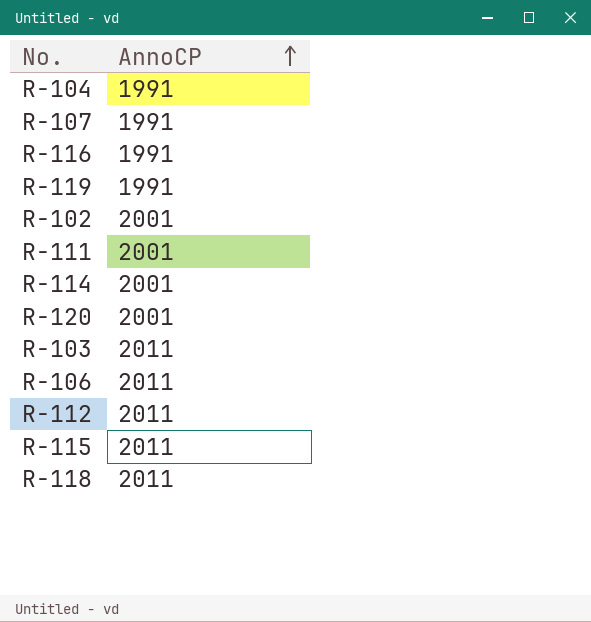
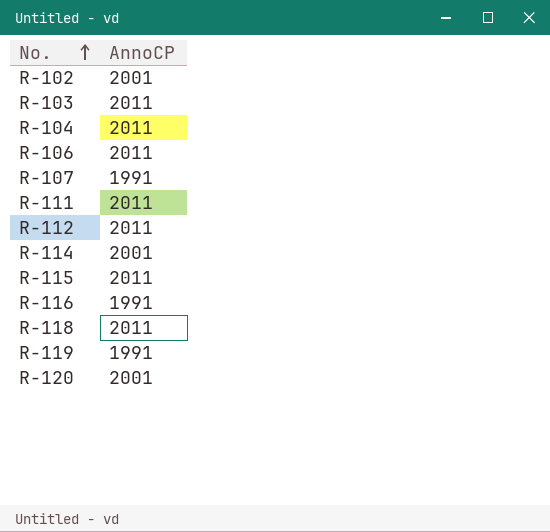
row order: AnnoCP ascending -> No. ascending
R-104 | AnnoCP: 1991 -> 2011
R-111 | AnnoCP: 2001 -> 2011

